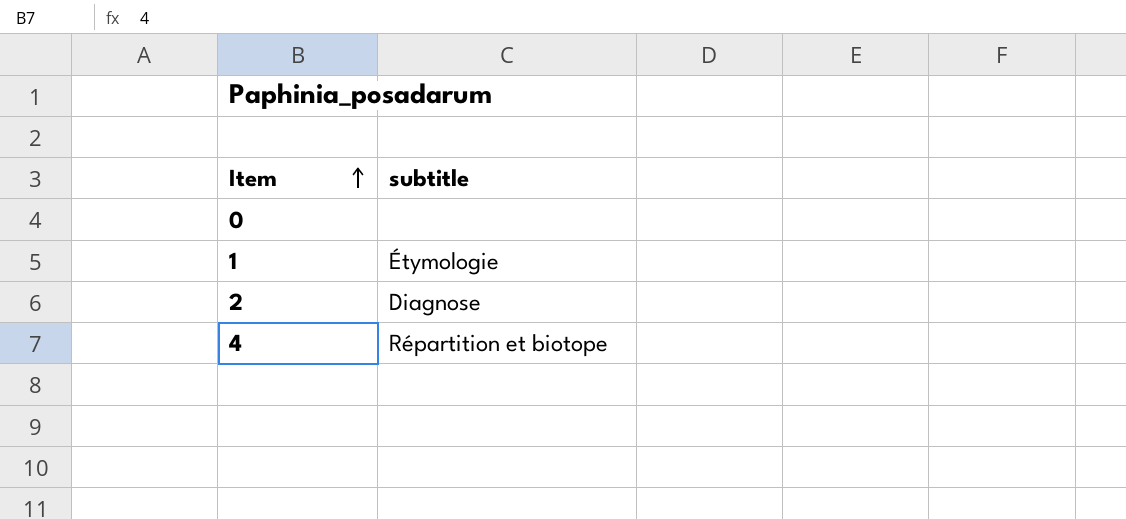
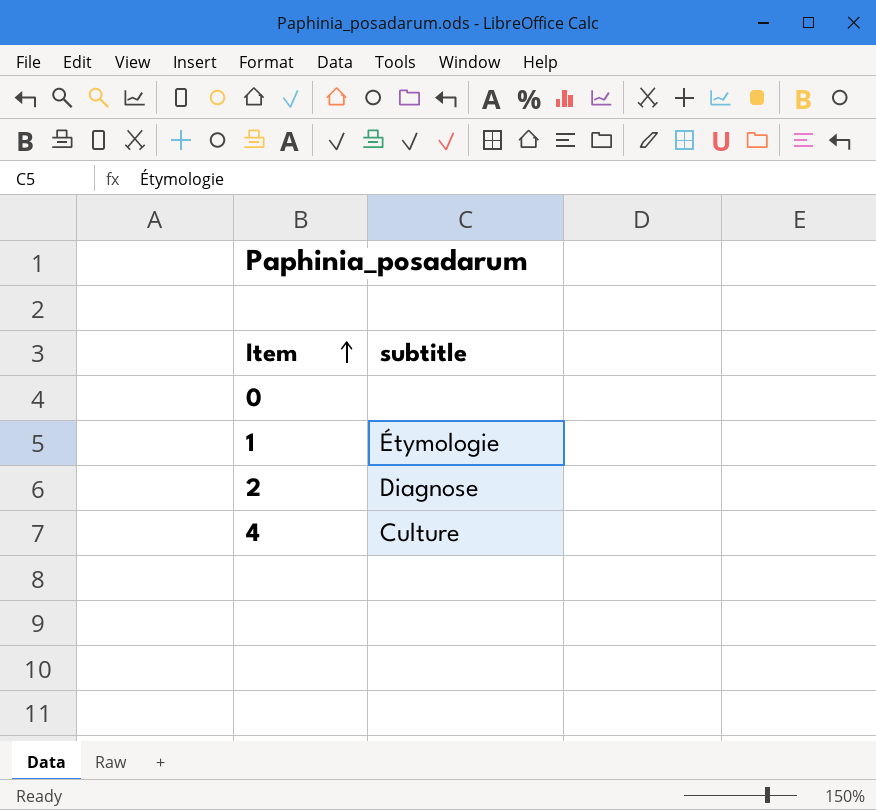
4 | subtitle: Répartition et biotope -> Culture

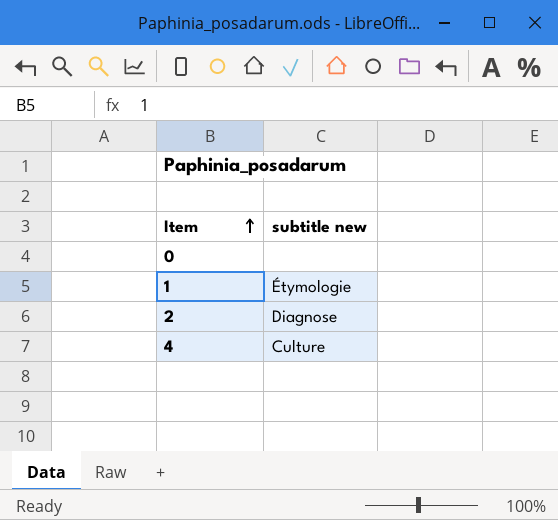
column name: subtitle -> subtitle new

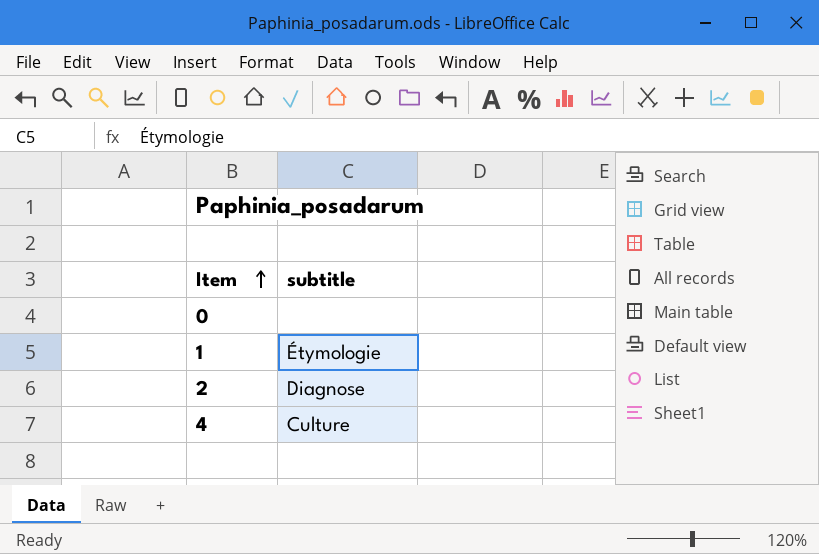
column name: subtitle new -> subtitle

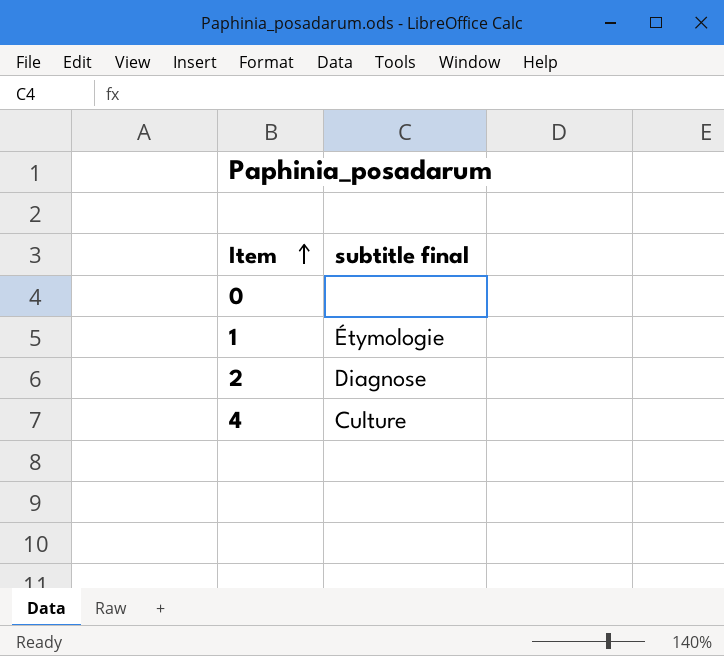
column name: subtitle -> subtitle final

